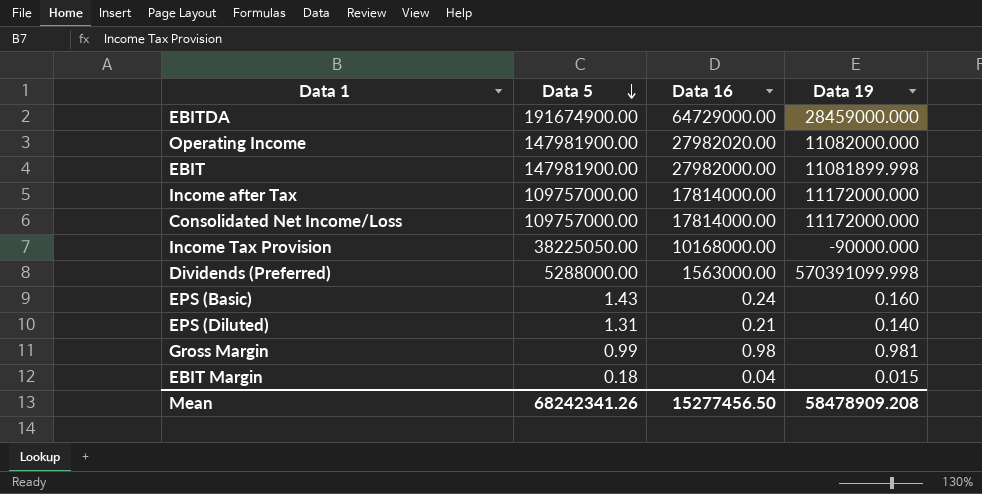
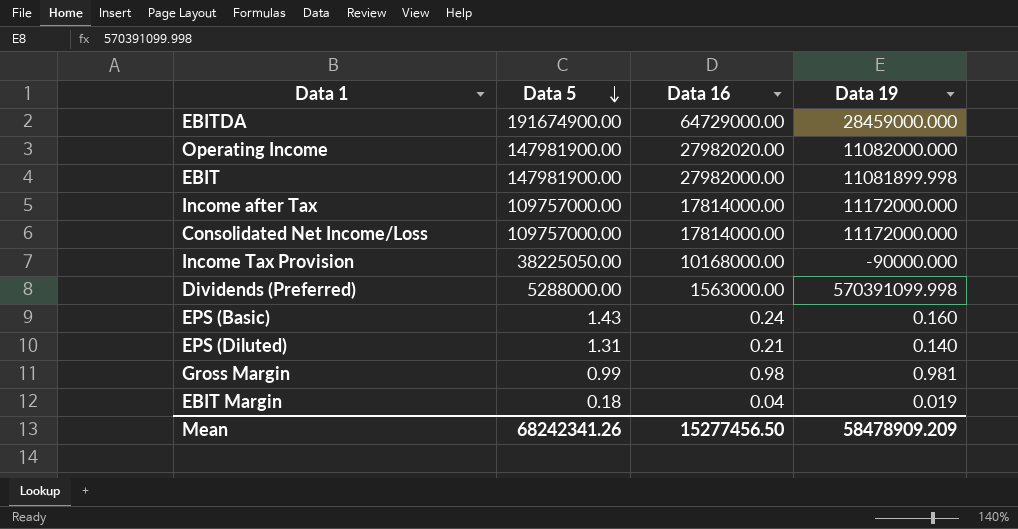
EBIT Margin | Data 19: 0.015 -> 0.019
Mean | Data 19: 58478909.208 -> 58478909.209

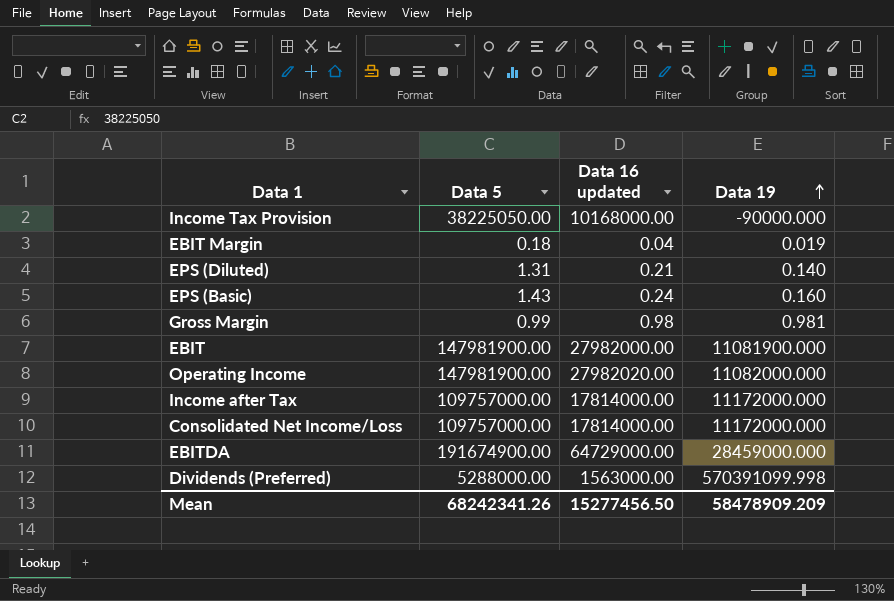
row order: Data 5 descending -> Data 19 ascending
column name: Data 16 -> Data 16 updated
EBIT | Data 19: 11081899.998 -> 11081900.000

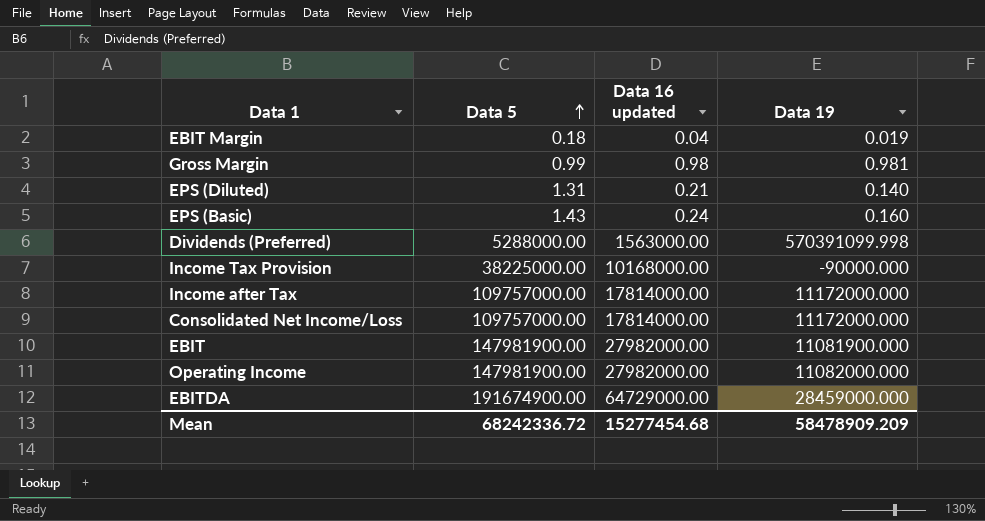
row order: Data 19 ascending -> Data 5 ascending
Income Tax Provision | Data 5: 38225050.00 -> 38225000.00
Operating Income | Data 16 updated: 27982020.00 -> 27982000.00
Mean | Data 5: 68242341.26 -> 68242336.72
Mean | Data 16 updated: 15277456.50 -> 15277454.68

